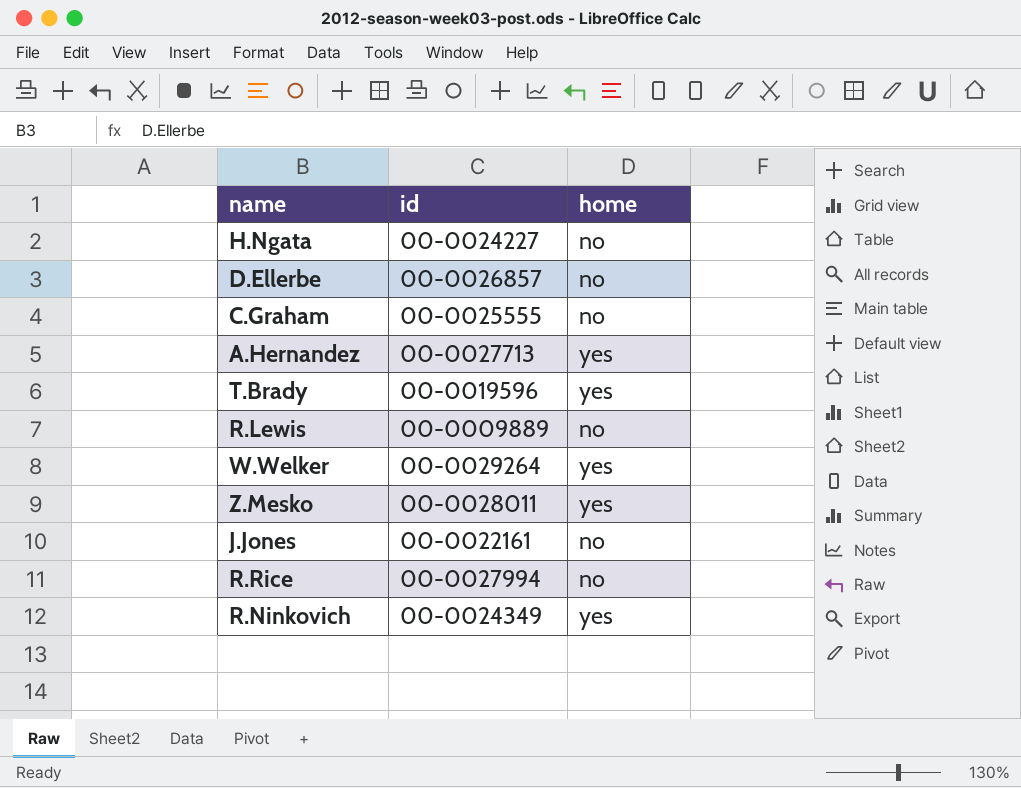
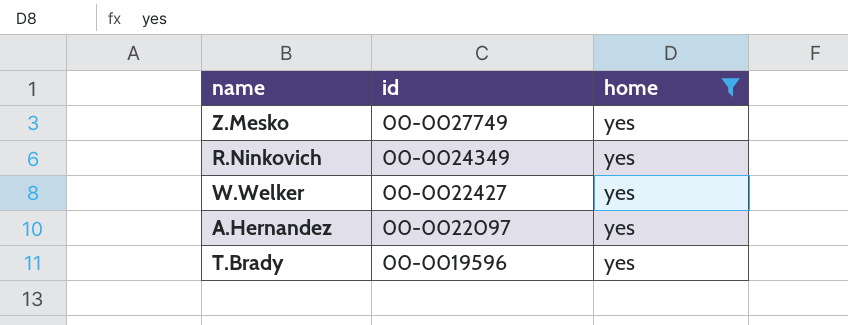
filter: none -> home = yes
row order: none -> id descending
Z.Mesko | id: 00-0028011 -> 00-0027749
W.Welker | id: 00-0029264 -> 00-0022427
A.Hernandez | id: 00-0027713 -> 00-0022097

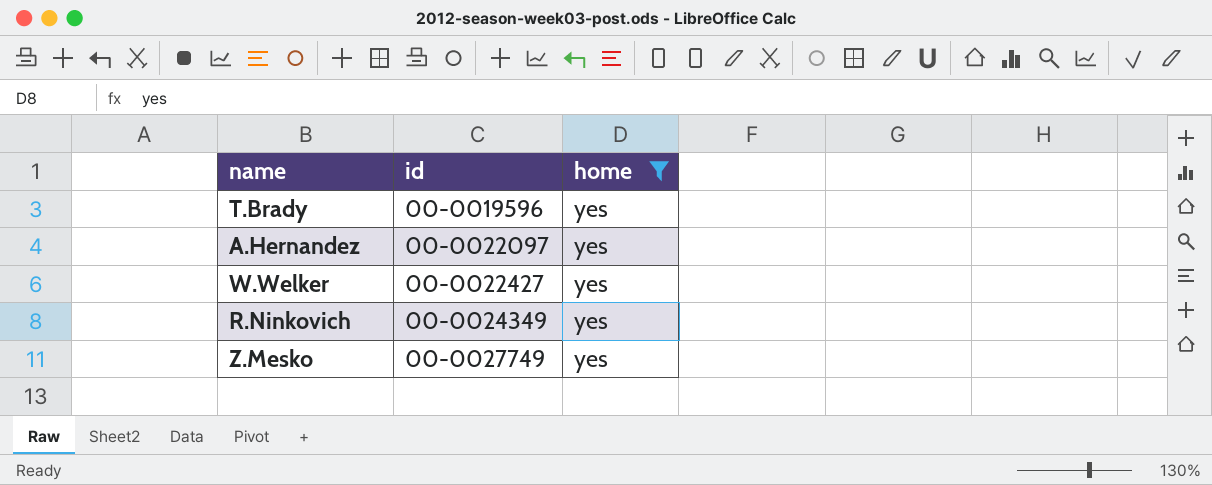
row order: id descending -> id ascending

